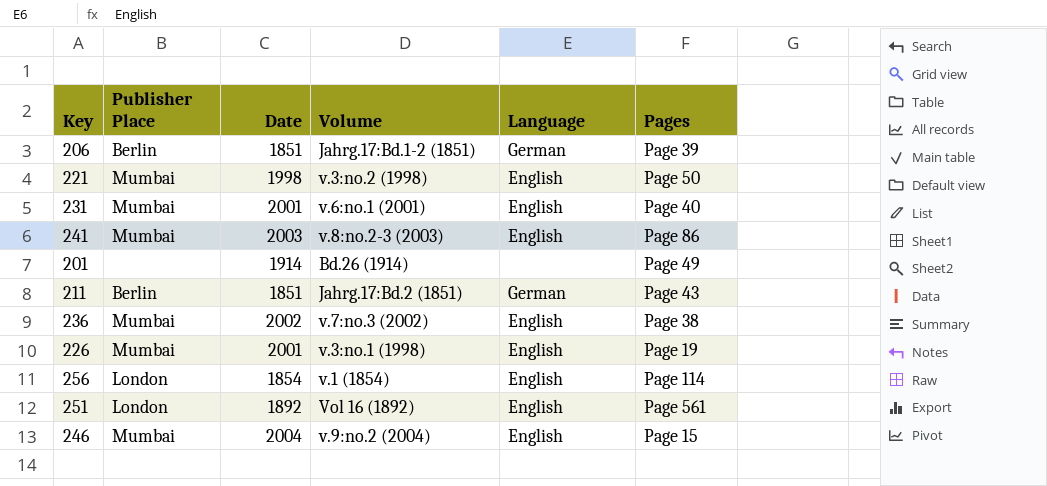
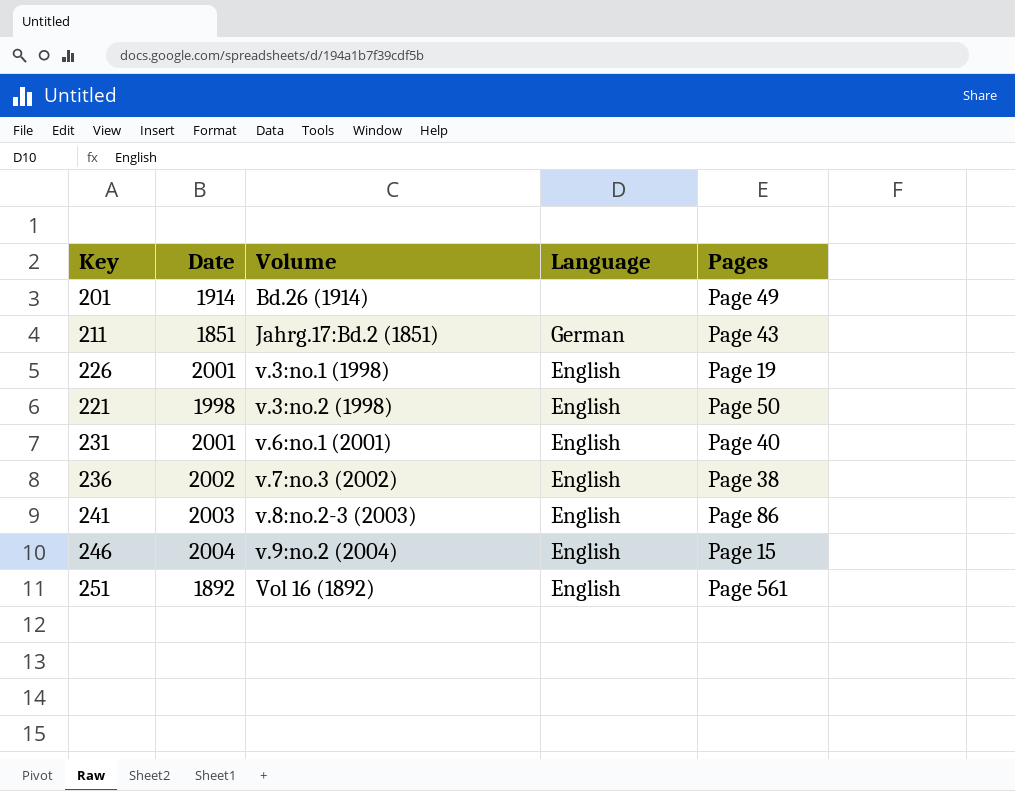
row order: none -> Volume ascending
column Publisher Place | position: 2 -> none
row 206: Berlin | 1851 | Jahrg.17:Bd.1-2 (1851) | German | Page 39 -> none
row 256: London | 1854 | v.1 (1854) | English | Page 114 -> none

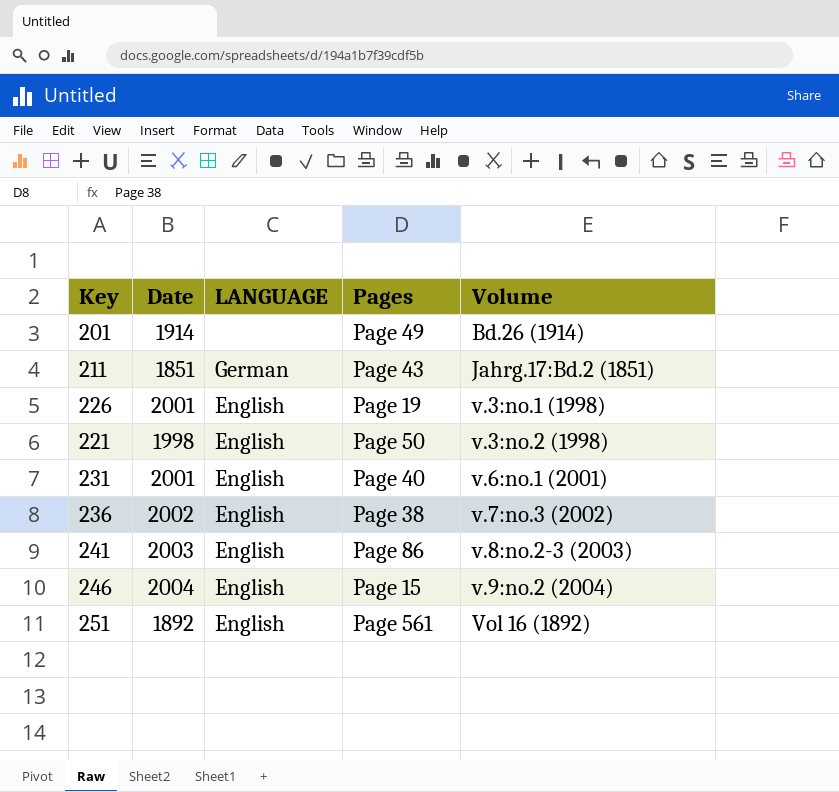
column name: Language -> LANGUAGE
column Volume | position: 3 -> 5

